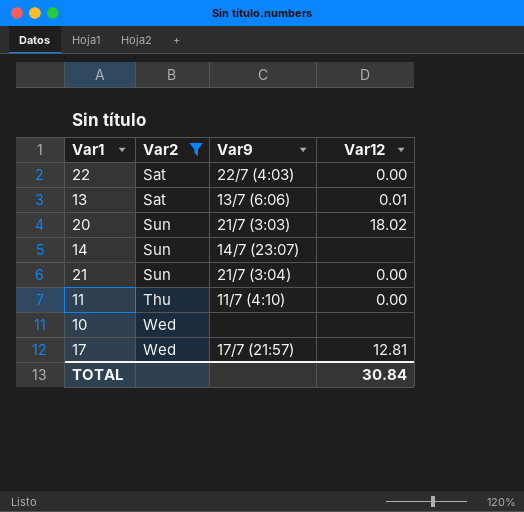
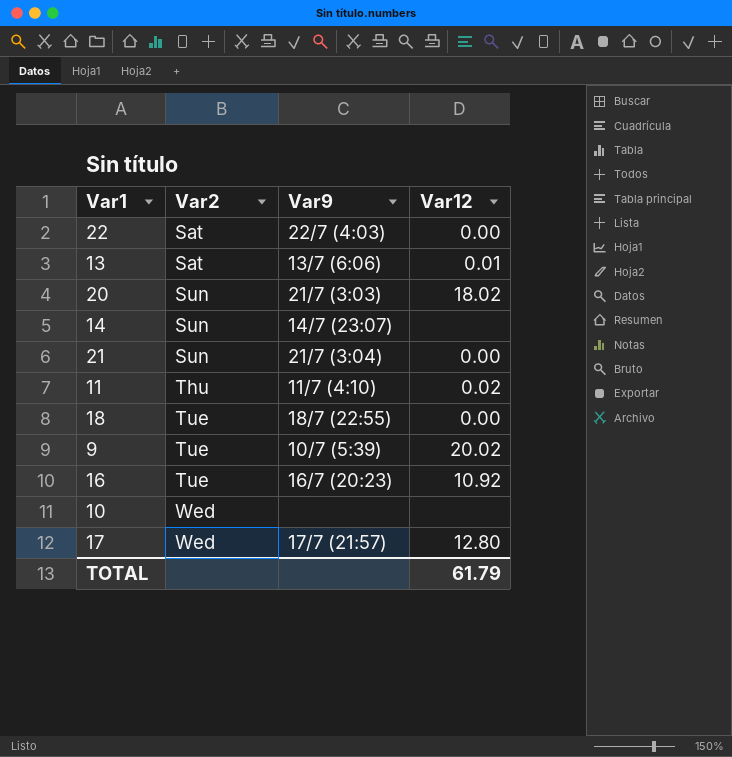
filter: Var2 != Tue -> none
11 | Var12: 0.00 -> 0.02
17 | Var12: 12.81 -> 12.80
TOTAL | Var12: 30.84 -> 61.79

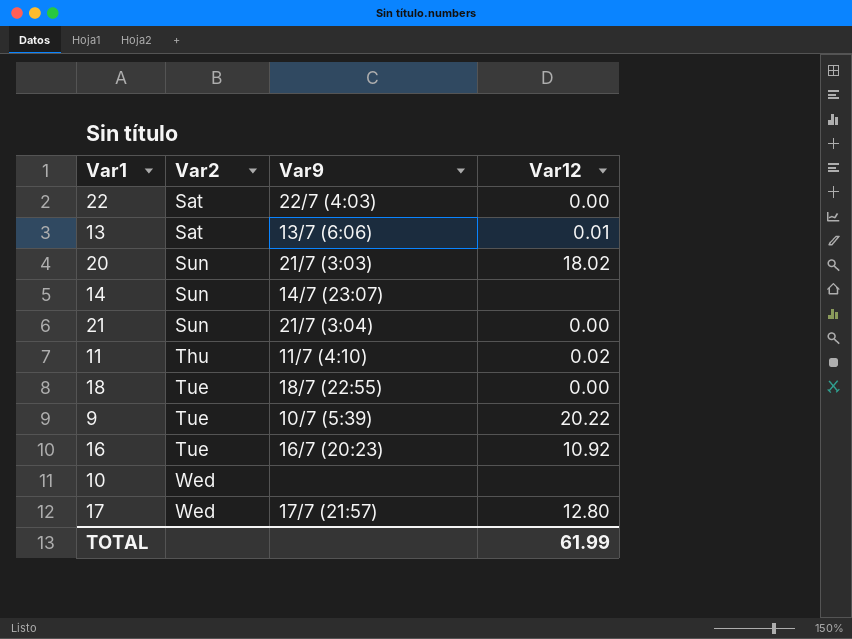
9 | Var12: 20.02 -> 20.22
TOTAL | Var12: 61.79 -> 61.99

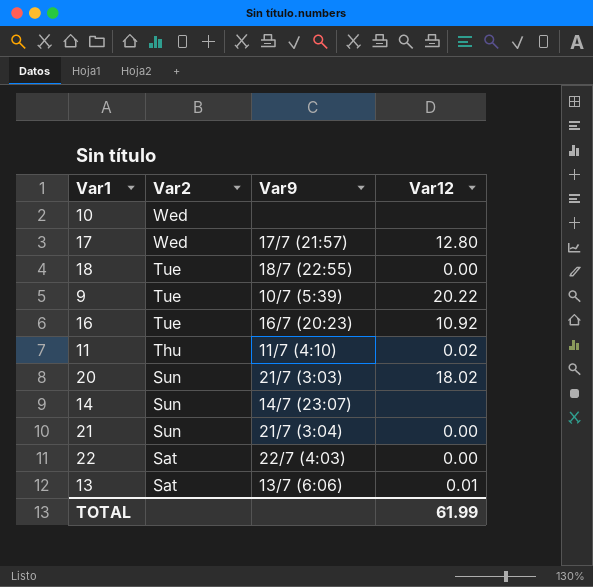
row order: Var2 ascending -> Var2 descending

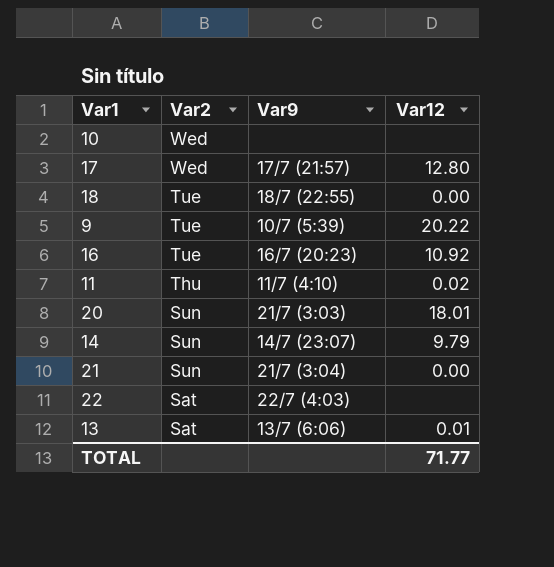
20 | Var12: 18.02 -> 18.01
14 | Var12: none -> 9.79
22 | Var12: 0.00 -> none
TOTAL | Var12: 61.99 -> 71.77

